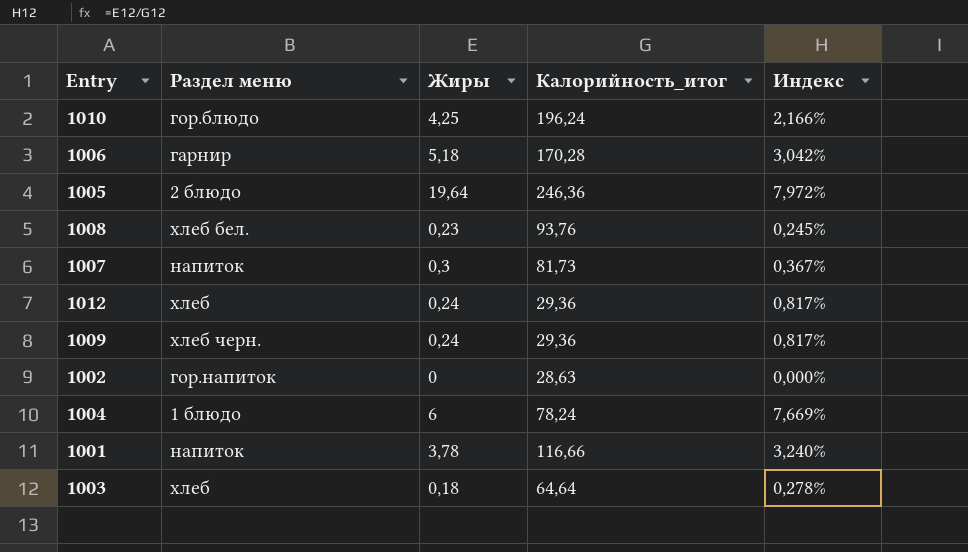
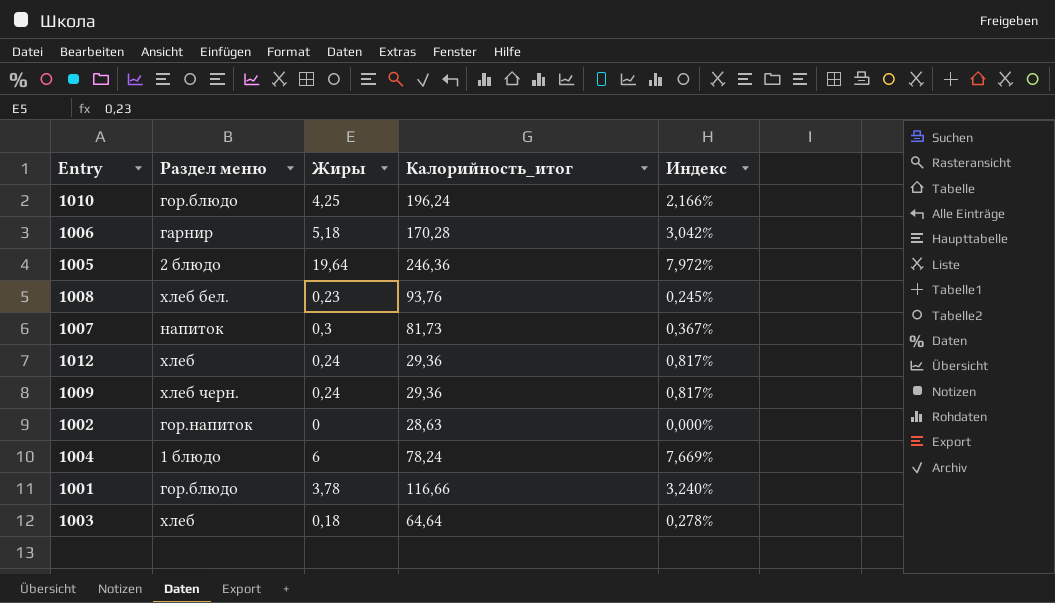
1001 | Раздел меню: напиток -> гор.блюдо

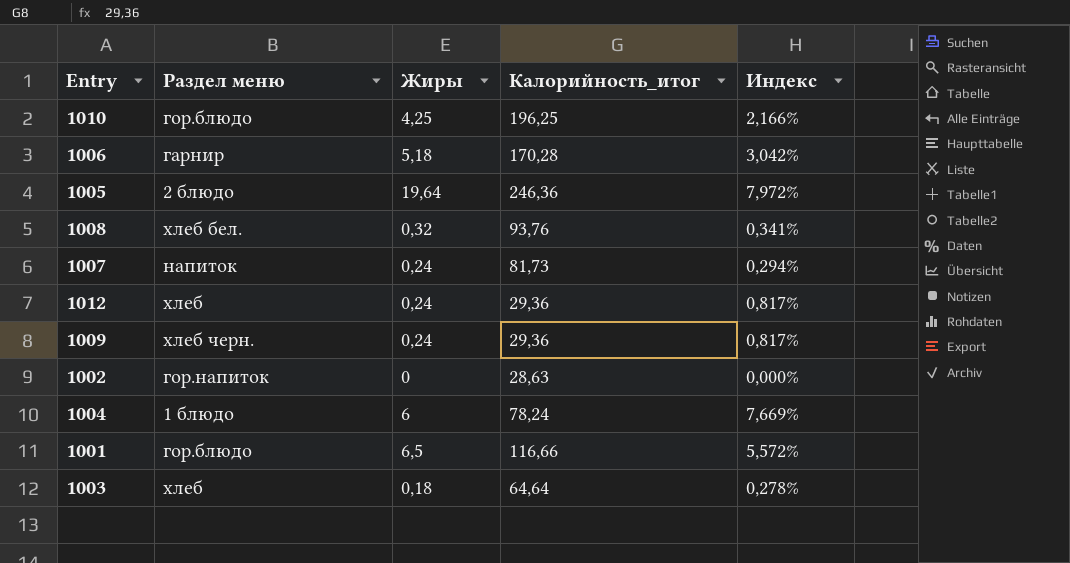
1010 | Калорийность_итог: 196,24 -> 196,25
1008 | Жиры: 0,23 -> 0,32
1008 | Индекс: 0,245% -> 0,341%
1007 | Жиры: 0,3 -> 0,24
1007 | Индекс: 0,367% -> 0,294%
1001 | Жиры: 3,78 -> 6,5
1001 | Индекс: 3,240% -> 5,572%

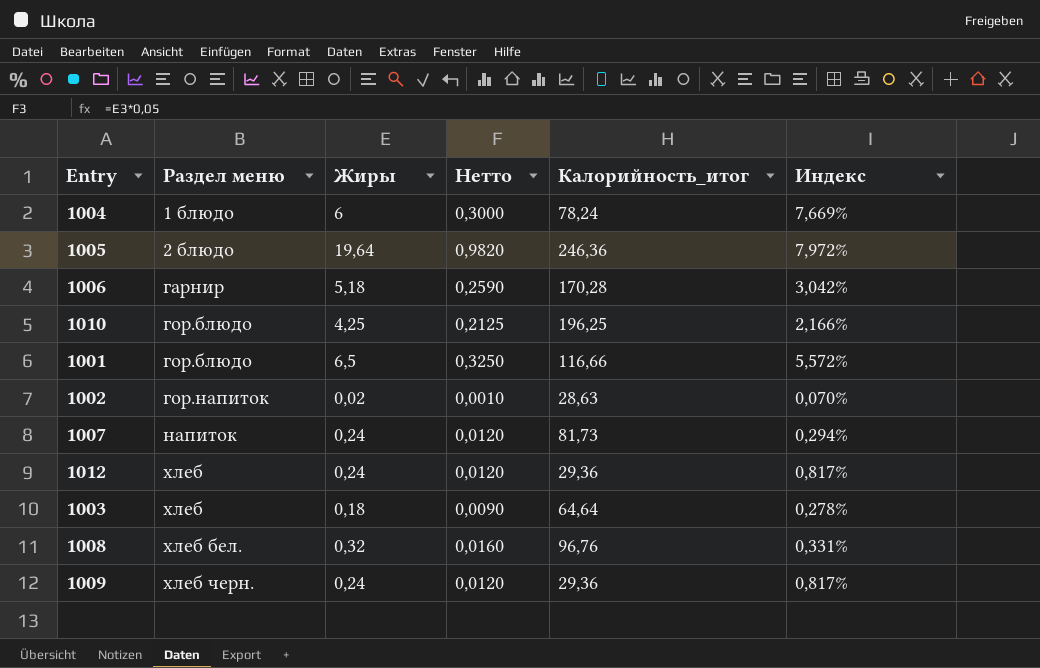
row order: none -> Раздел меню ascending
column Нетто | formula: none -> [Жиры] * 0,05
1002 | Жиры: 0 -> 0,02
1002 | Индекс: 0,000% -> 0,070%
1008 | Калорийность_итог: 93,76 -> 96,76
1008 | Индекс: 0,341% -> 0,331%

